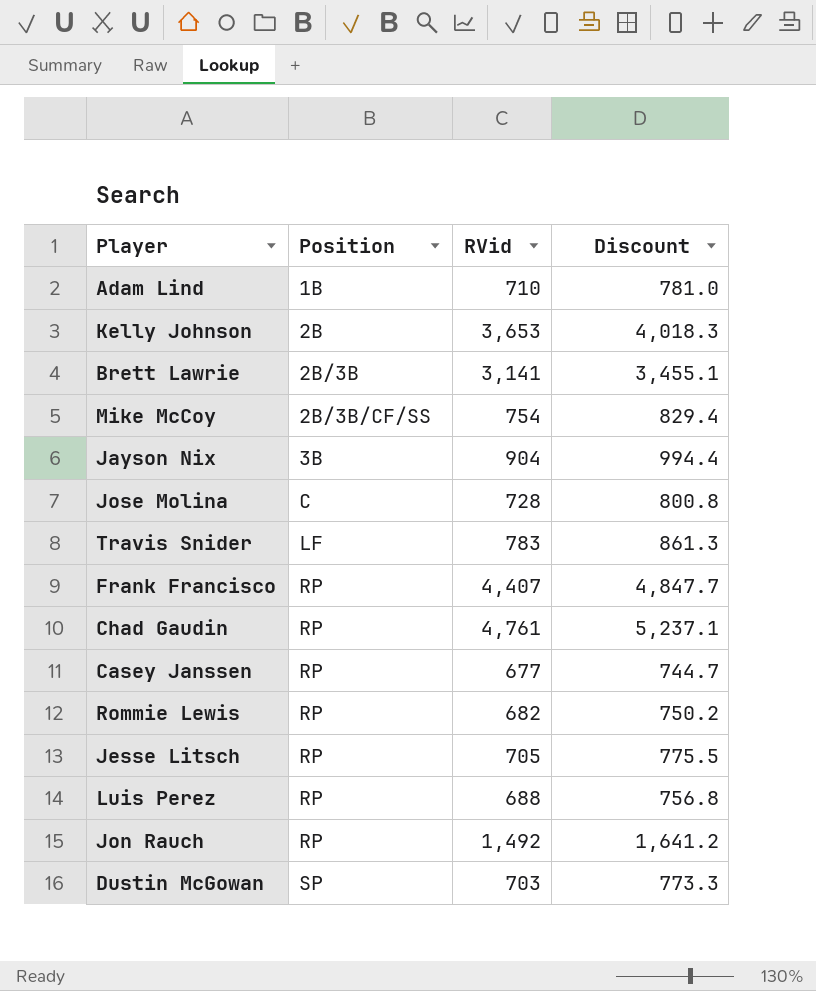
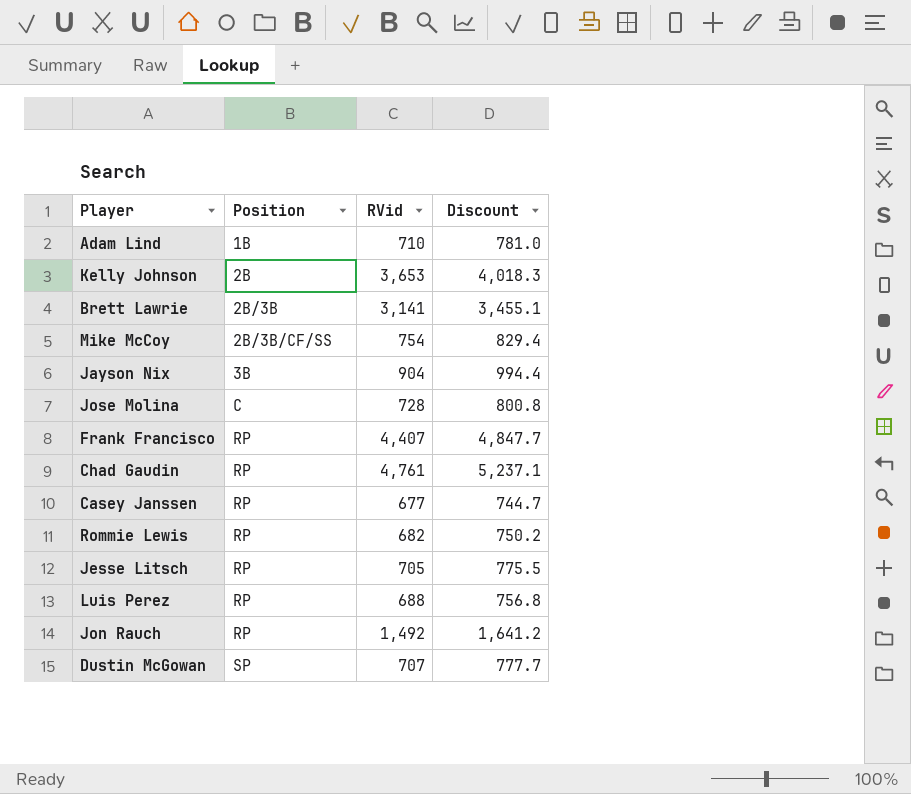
row Travis Snider: LF | 783 | 861.3 -> none
Dustin McGowan | RVid: 703 -> 707
Dustin McGowan | Discount: 773.3 -> 777.7

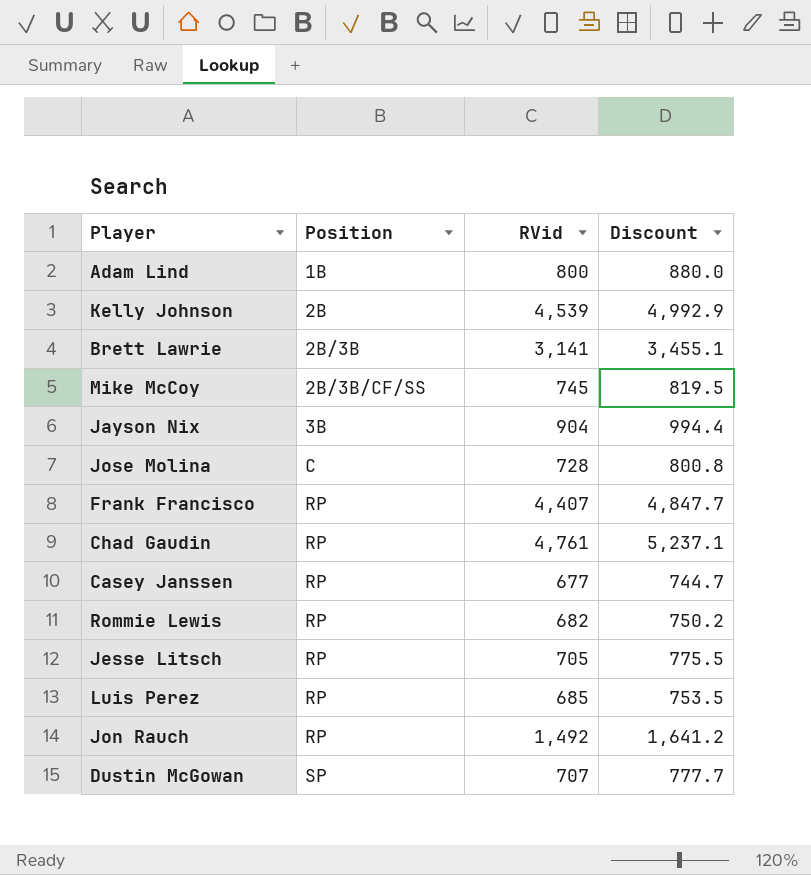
Adam Lind | RVid: 710 -> 800
Adam Lind | Discount: 781.0 -> 880.0
Kelly Johnson | RVid: 3,653 -> 4,539
Kelly Johnson | Discount: 4,018.3 -> 4,992.9
Mike McCoy | RVid: 754 -> 745
Mike McCoy | Discount: 829.4 -> 819.5
Luis Perez | RVid: 688 -> 685
Luis Perez | Discount: 756.8 -> 753.5

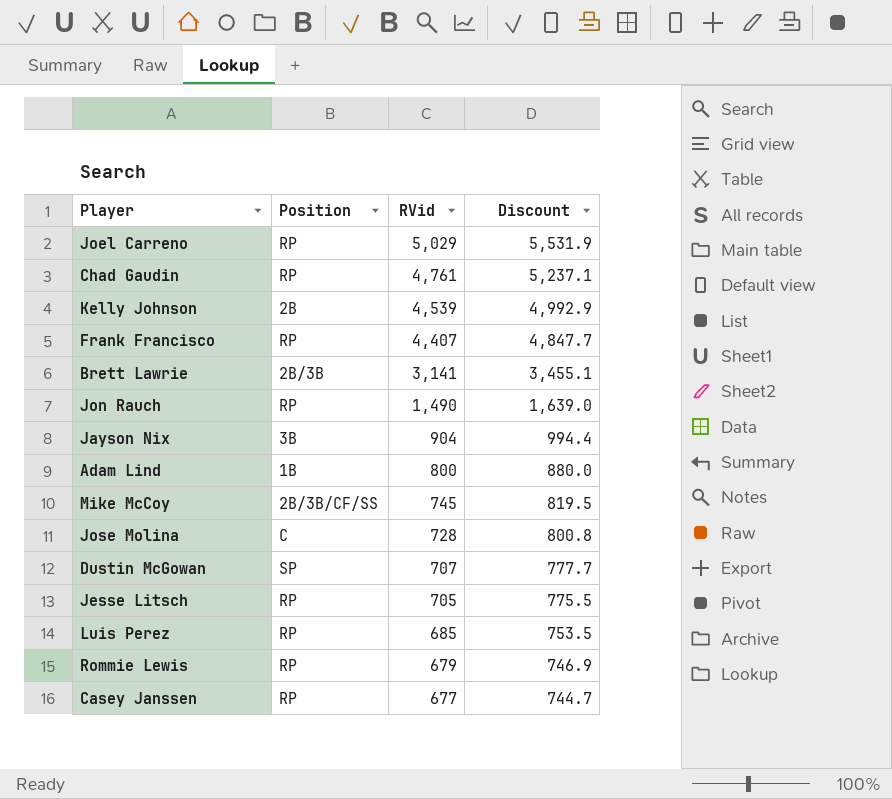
row order: Position ascending -> RVid descending
row Joel Carreno: none -> RP | 5,029 | 5,531.9
Jon Rauch | RVid: 1,492 -> 1,490
Jon Rauch | Discount: 1,641.2 -> 1,639.0
Rommie Lewis | RVid: 682 -> 679
Rommie Lewis | Discount: 750.2 -> 746.9

